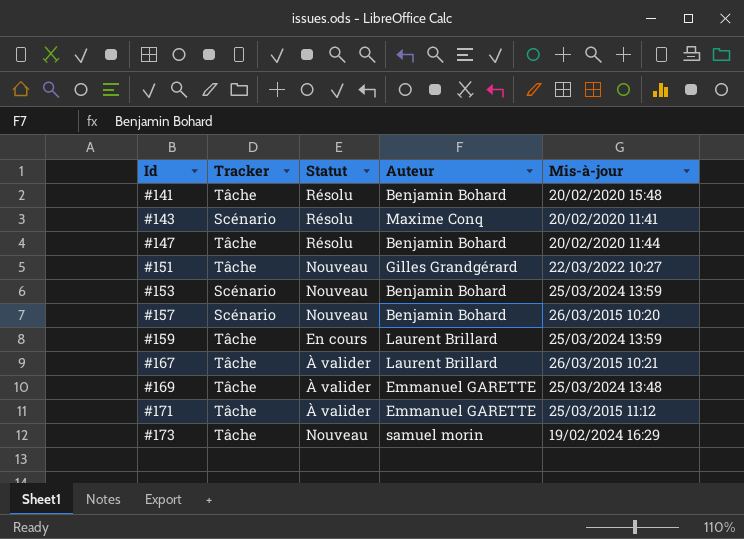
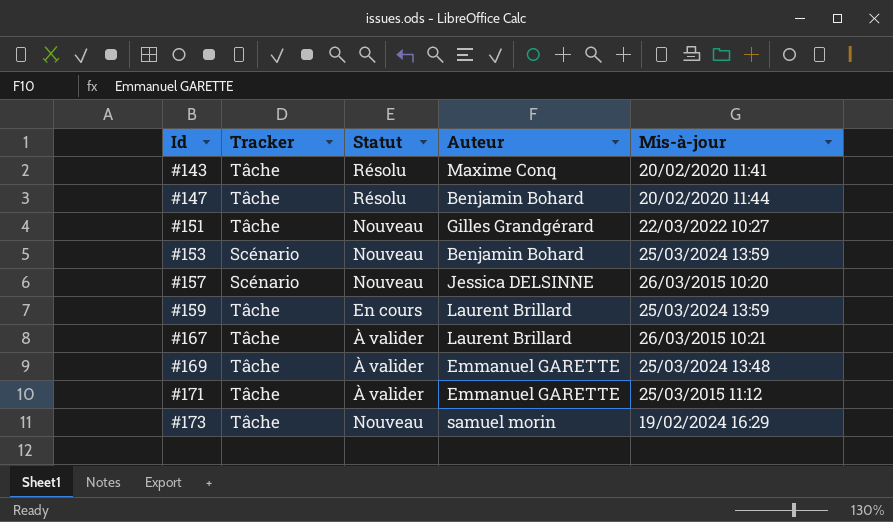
row #141: Tâche | Résolu | Benjamin Bohard | 20/02/2020 15:48 -> none
#143 | Tracker: Scénario -> Tâche
#157 | Auteur: Benjamin Bohard -> Jessica DELSINNE

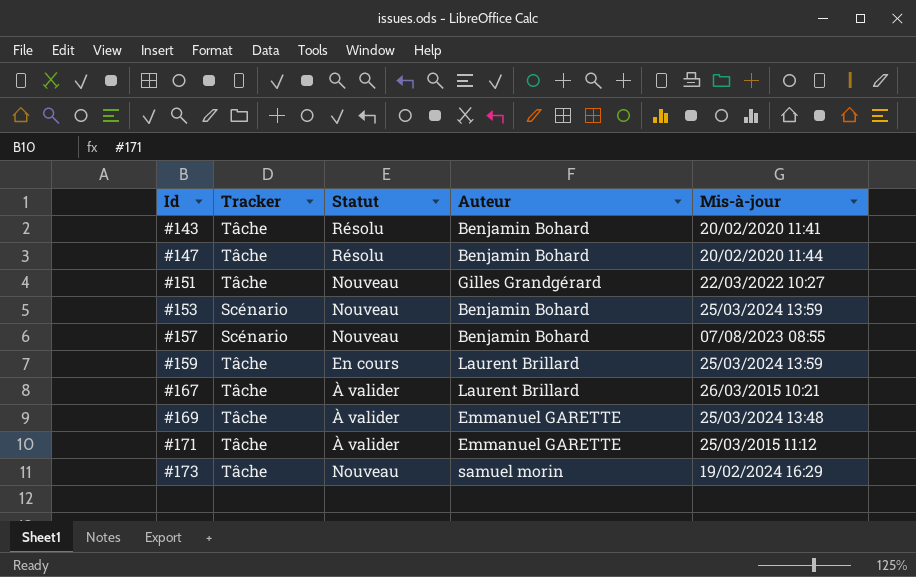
#143 | Auteur: Maxime Conq -> Benjamin Bohard
#157 | Auteur: Jessica DELSINNE -> Benjamin Bohard
#157 | Mis-à-jour: 26/03/2015 10:20 -> 07/08/2023 08:55

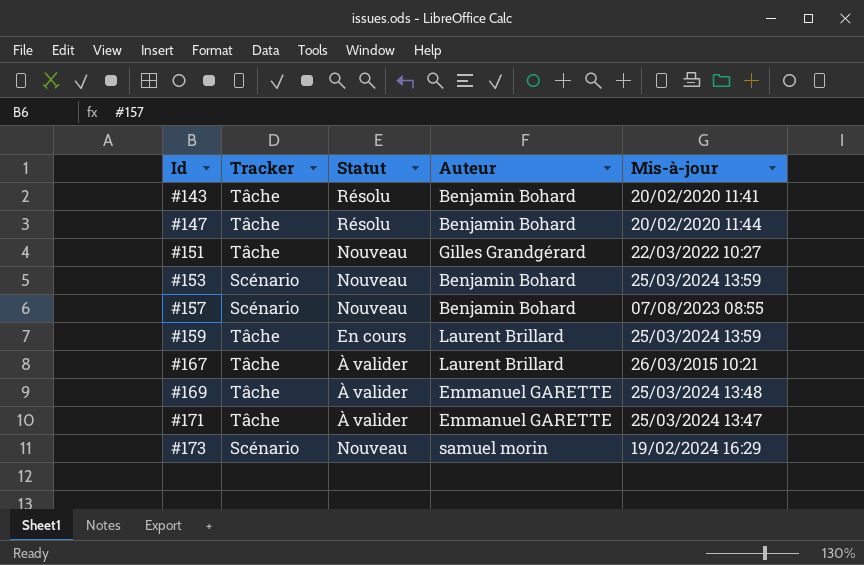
#171 | Mis-à-jour: 25/03/2015 11:12 -> 25/03/2024 13:47
#173 | Tracker: Tâche -> Scénario

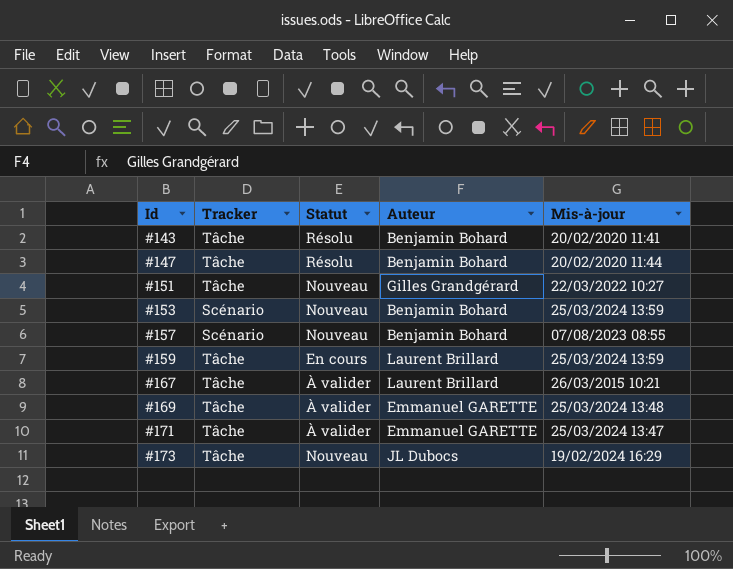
#173 | Tracker: Scénario -> Tâche
#173 | Auteur: samuel morin -> JL Dubocs

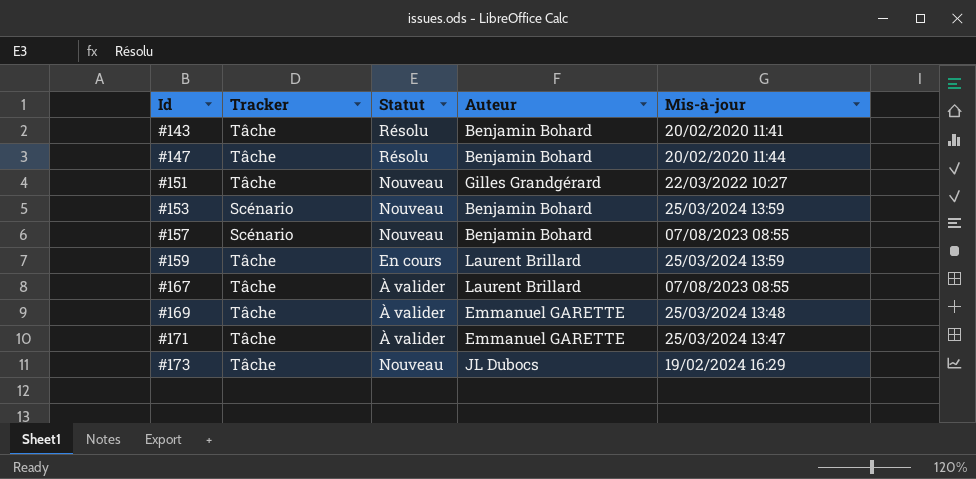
#167 | Mis-à-jour: 26/03/2015 10:21 -> 07/08/2023 08:55

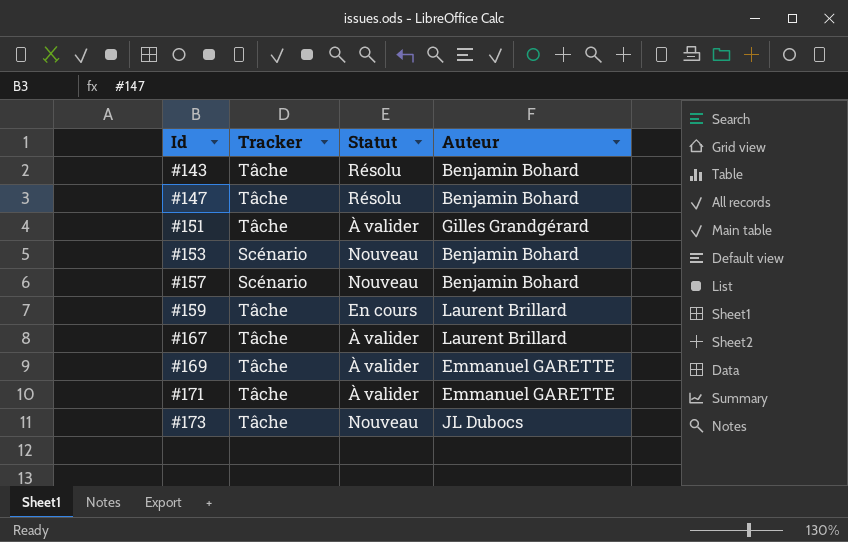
column Mis-à-jour | position: 5 -> none
#151 | Statut: Nouveau -> À valider

